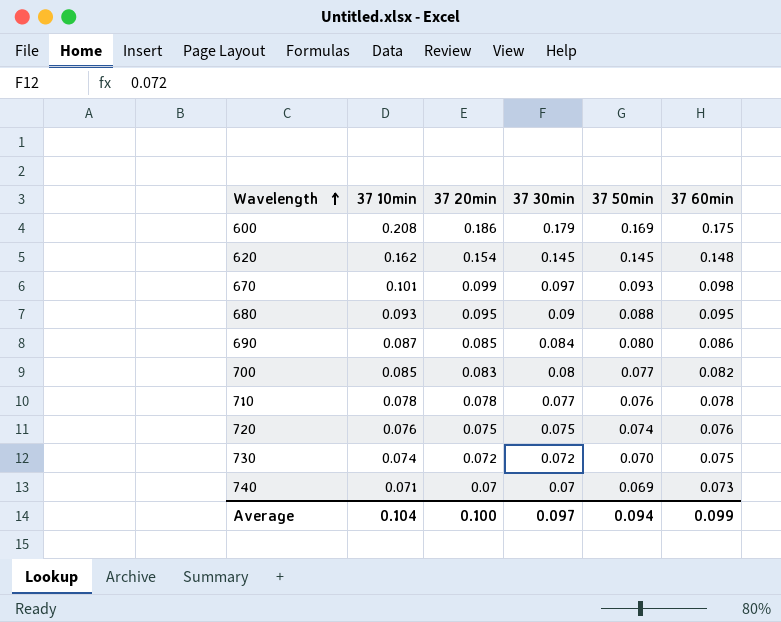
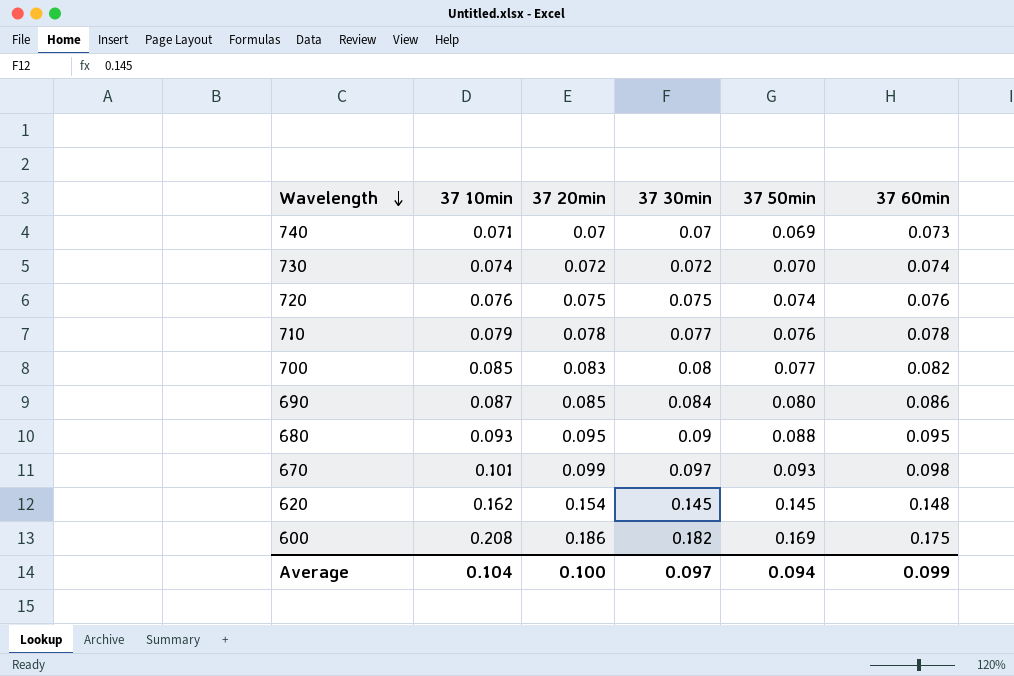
row order: Wavelength ascending -> Wavelength descending
730 | 37 60min: 0.075 -> 0.074
710 | 37 10min: 0.078 -> 0.079
600 | 37 30min: 0.179 -> 0.182

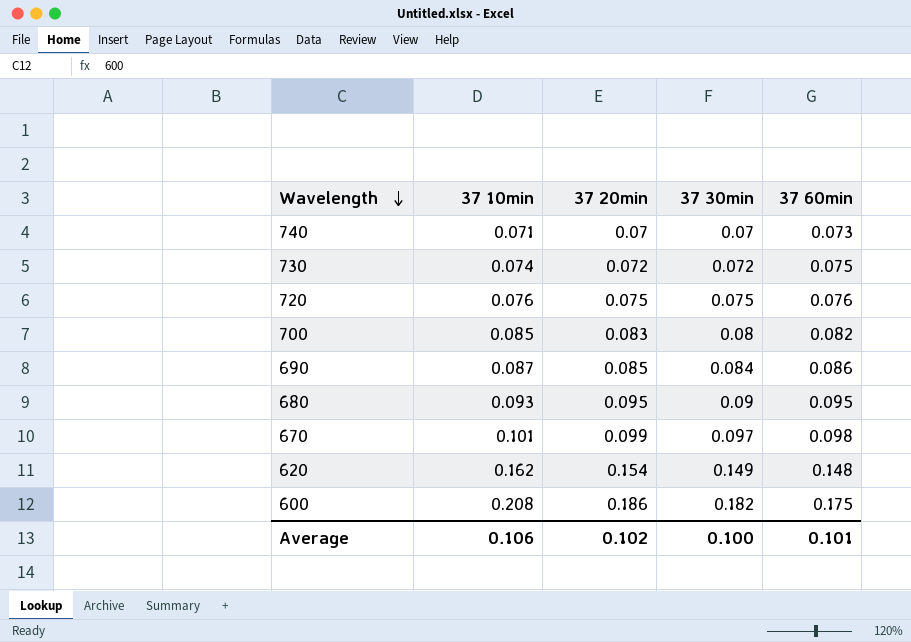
column 37 50min | position: 5 -> none
row 710: 0.079 | 0.078 | 0.077 | 0.076 | 0.078 -> none
730 | 37 60min: 0.074 -> 0.075
620 | 37 30min: 0.145 -> 0.149
Average | 37 10min: 0.104 -> 0.106
Average | 37 20min: 0.100 -> 0.102
Average | 37 30min: 0.097 -> 0.100
Average | 37 60min: 0.099 -> 0.101

